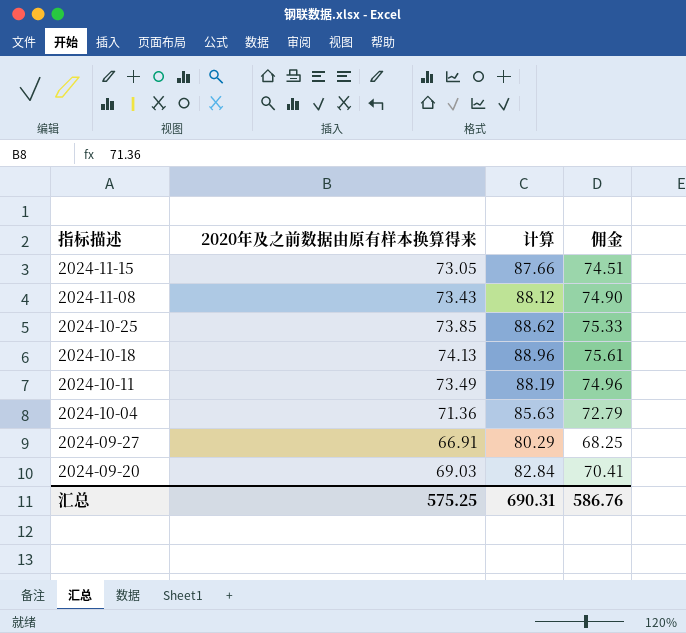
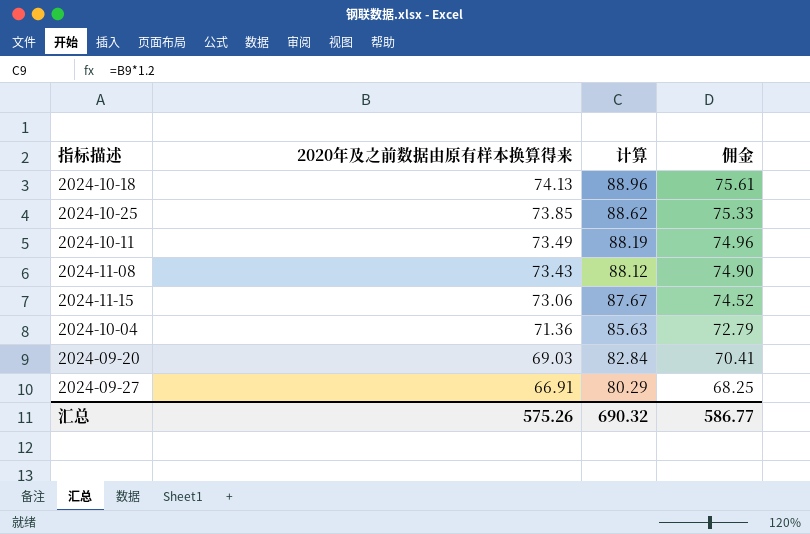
row order: 指标描述 descending -> 2020年及之前数据由原有样本换算得来 descending
2024-11-15 | 2020年及之前数据由原有样本换算得来: 73.05 -> 73.06
2024-11-15 | 计算: 87.66 -> 87.67
2024-11-15 | 佣金: 74.51 -> 74.52
汇总 | 2020年及之前数据由原有样本换算得来: 575.25 -> 575.26
汇总 | 计算: 690.31 -> 690.32
汇总 | 佣金: 586.76 -> 586.77

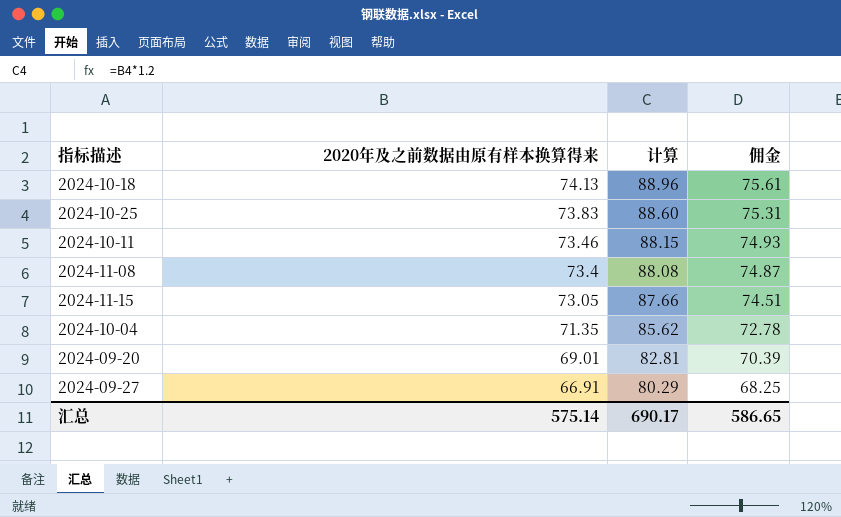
2024-10-25 | 2020年及之前数据由原有样本换算得来: 73.85 -> 73.83
2024-10-25 | 计算: 88.62 -> 88.60
2024-10-25 | 佣金: 75.33 -> 75.31
2024-10-11 | 2020年及之前数据由原有样本换算得来: 73.49 -> 73.46
2024-10-11 | 计算: 88.19 -> 88.15
2024-10-11 | 佣金: 74.96 -> 74.93
2024-11-08 | 2020年及之前数据由原有样本换算得来: 73.43 -> 73.4
2024-11-08 | 计算: 88.12 -> 88.08
2024-11-08 | 佣金: 74.90 -> 74.87
2024-11-15 | 2020年及之前数据由原有样本换算得来: 73.06 -> 73.05
2024-11-15 | 计算: 87.67 -> 87.66
2024-11-15 | 佣金: 74.52 -> 74.51
2024-10-04 | 2020年及之前数据由原有样本换算得来: 71.36 -> 71.35
2024-10-04 | 计算: 85.63 -> 85.62
2024-10-04 | 佣金: 72.79 -> 72.78
2024-09-20 | 2020年及之前数据由原有样本换算得来: 69.03 -> 69.01
2024-09-20 | 计算: 82.84 -> 82.81
2024-09-20 | 佣金: 70.41 -> 70.39
汇总 | 2020年及之前数据由原有样本换算得来: 575.26 -> 575.14
汇总 | 计算: 690.32 -> 690.17
汇总 | 佣金: 586.77 -> 586.65

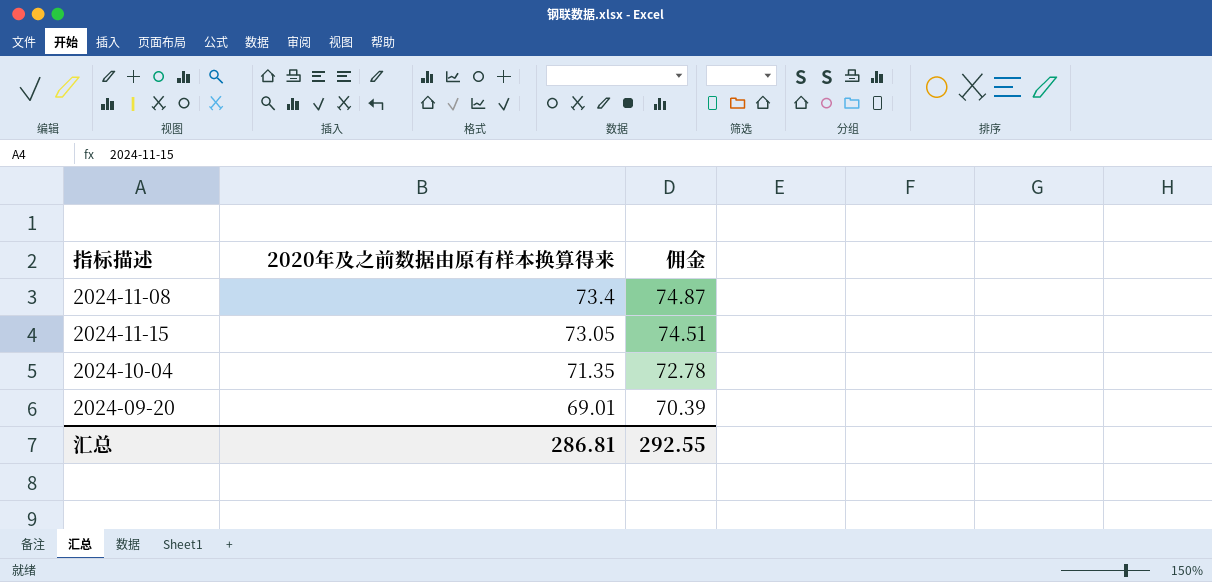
column 计算 | formula: [2020年及之前数据由原有样本换算得来] * 1.2 -> none
row 2024-10-18: 74.13 | 88.96 | 75.61 -> none
row 2024-10-25: 73.83 | 88.60 | 75.31 -> none
row 2024-10-11: 73.46 | 88.15 | 74.93 -> none
row 2024-09-27: 66.91 | 80.29 | 68.25 -> none
汇总 | 2020年及之前数据由原有样本换算得来: 575.14 -> 286.81
汇总 | 佣金: 586.65 -> 292.55

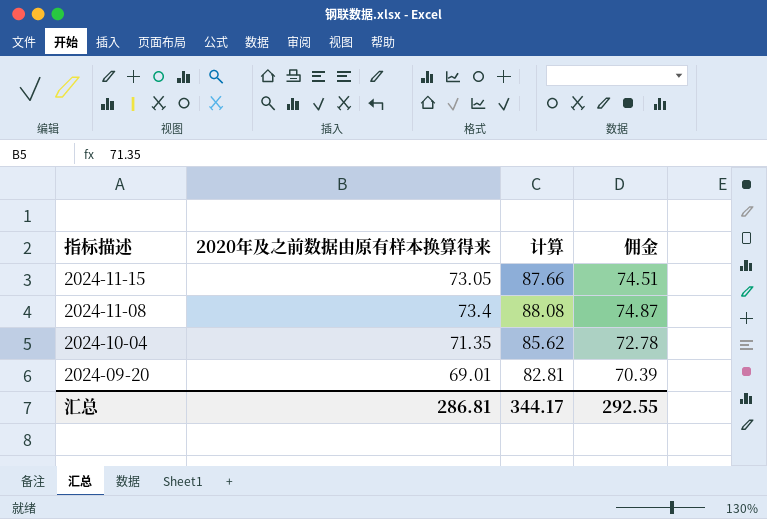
row order: 2020年及之前数据由原有样本换算得来 descending -> 指标描述 descending
column 计算 | formula: none -> [2020年及之前数据由原有样本换算得来] * 1.2

